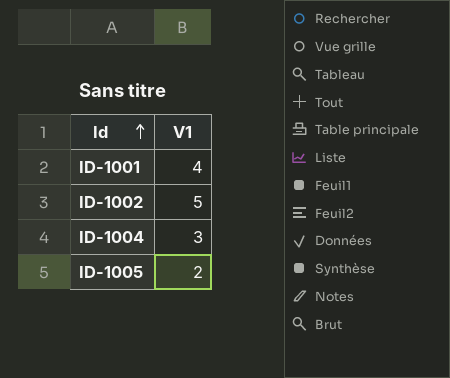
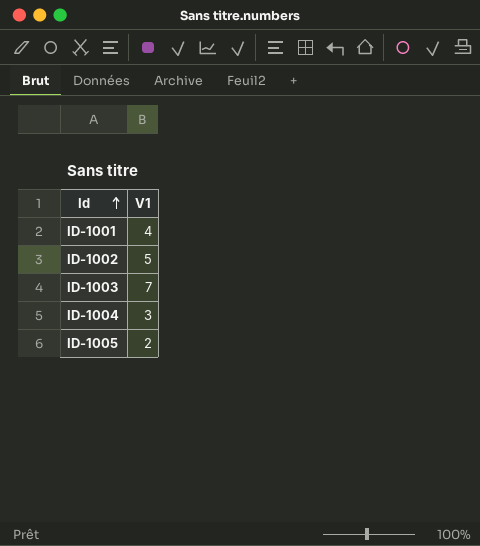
row ID-1003: none -> 7

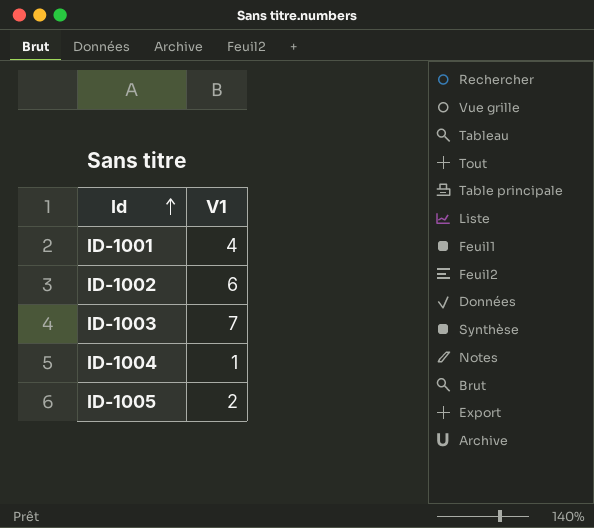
ID-1002 | V1: 5 -> 6
ID-1004 | V1: 3 -> 1

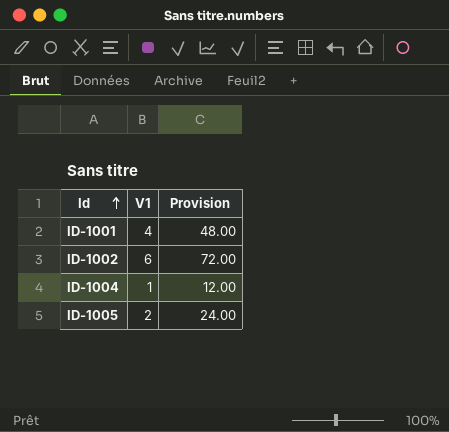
column Provision | formula: none -> [V1] * 12
row ID-1003: 7 -> none

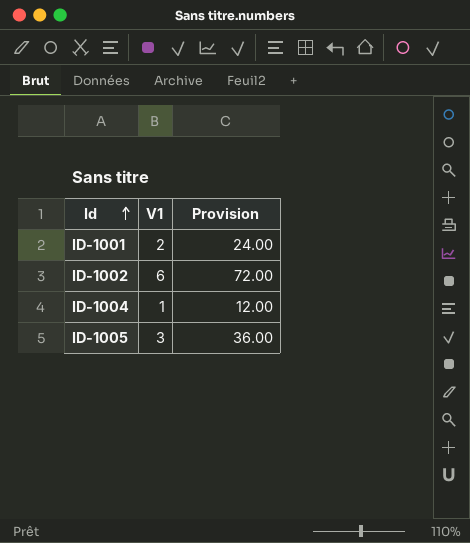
ID-1001 | V1: 4 -> 2
ID-1001 | Provision: 48.00 -> 24.00
ID-1005 | V1: 2 -> 3
ID-1005 | Provision: 24.00 -> 36.00

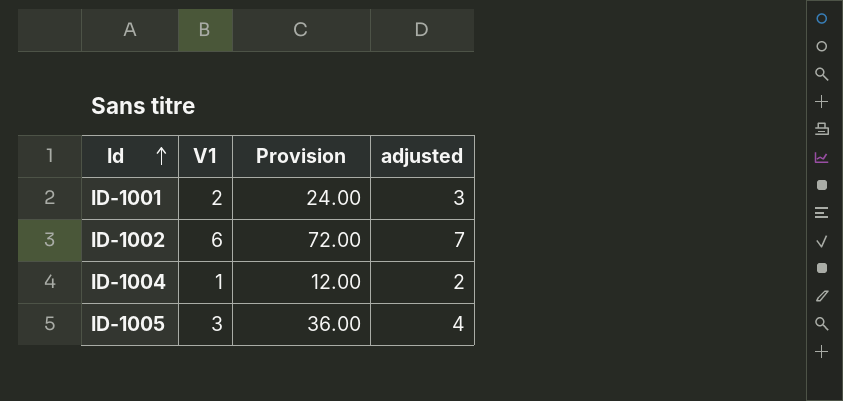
column adjusted | formula: none -> [V1] + 1

